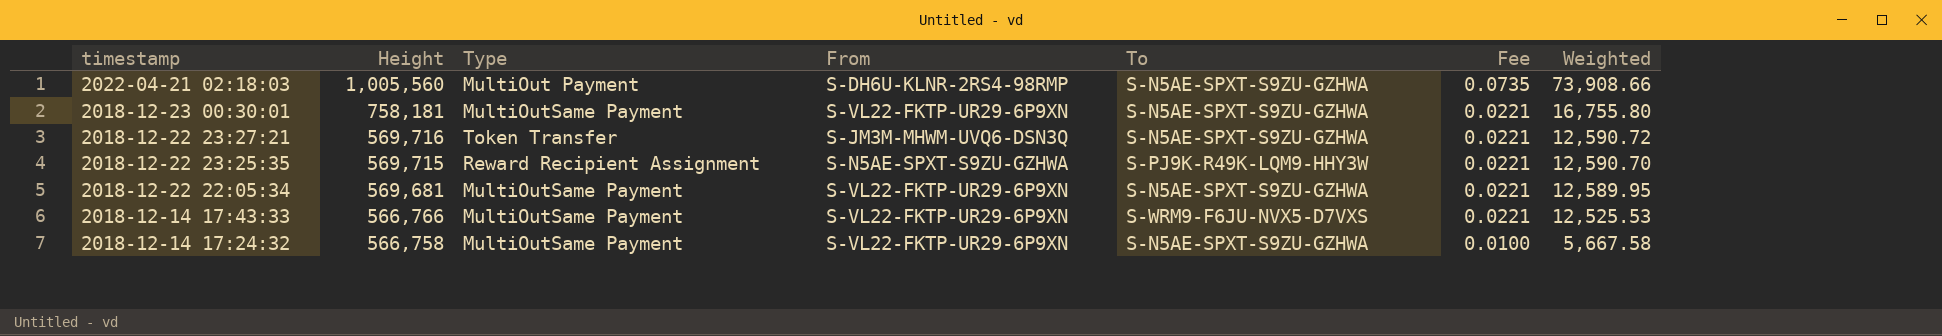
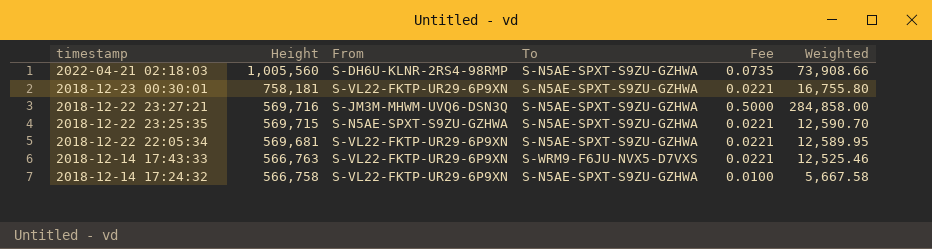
column Type | position: 3 -> none
2018-12-22 23:27:21 | Fee: 0.0221 -> 0.5000
2018-12-22 23:27:21 | Weighted: 12,590.72 -> 284,858.00
2018-12-22 23:25:35 | To: S-PJ9K-R49K-LQM9-HHY3W -> S-N5AE-SPXT-S9ZU-GZHWA
2018-12-14 17:43:33 | Height: 566,766 -> 566,763
2018-12-14 17:43:33 | Weighted: 12,525.53 -> 12,525.46

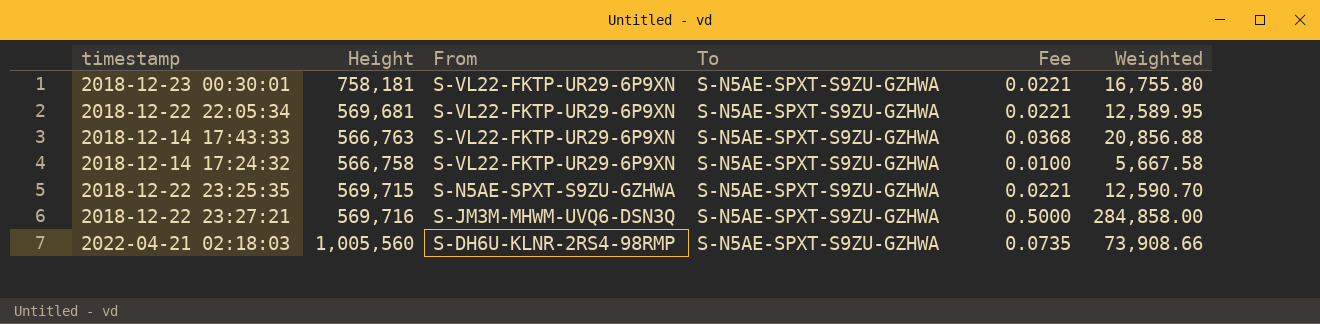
row order: timestamp descending -> From descending
2018-12-14 17:43:33 | To: S-WRM9-F6JU-NVX5-D7VXS -> S-N5AE-SPXT-S9ZU-GZHWA
2018-12-14 17:43:33 | Fee: 0.0221 -> 0.0368
2018-12-14 17:43:33 | Weighted: 12,525.46 -> 20,856.88

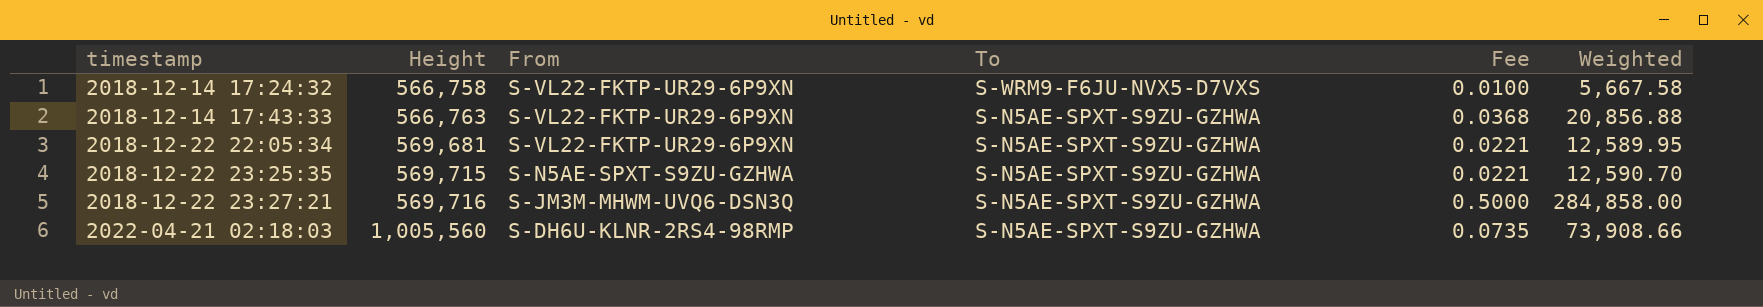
row order: From descending -> timestamp ascending
row 2018-12-23 00:30:01: 758,181 | S-VL22-FKTP-UR29-6P9XN | S-N5AE-SPXT-S9ZU-GZHWA | 0.0221 | 16,755.80 -> none
2018-12-14 17:24:32 | To: S-N5AE-SPXT-S9ZU-GZHWA -> S-WRM9-F6JU-NVX5-D7VXS

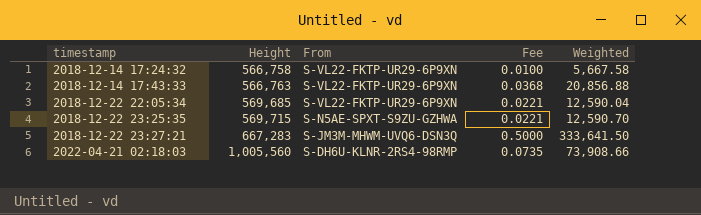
column To | position: 4 -> none
2018-12-22 22:05:34 | Height: 569,681 -> 569,685
2018-12-22 22:05:34 | Weighted: 12,589.95 -> 12,590.04
2018-12-22 23:27:21 | Height: 569,716 -> 667,283
2018-12-22 23:27:21 | Weighted: 284,858.00 -> 333,641.50

